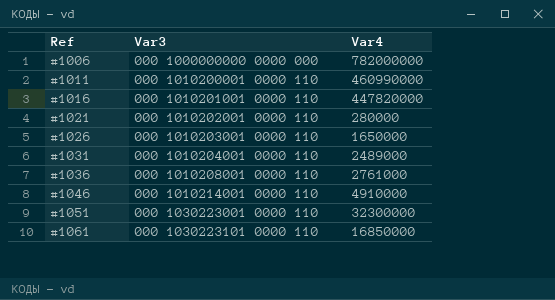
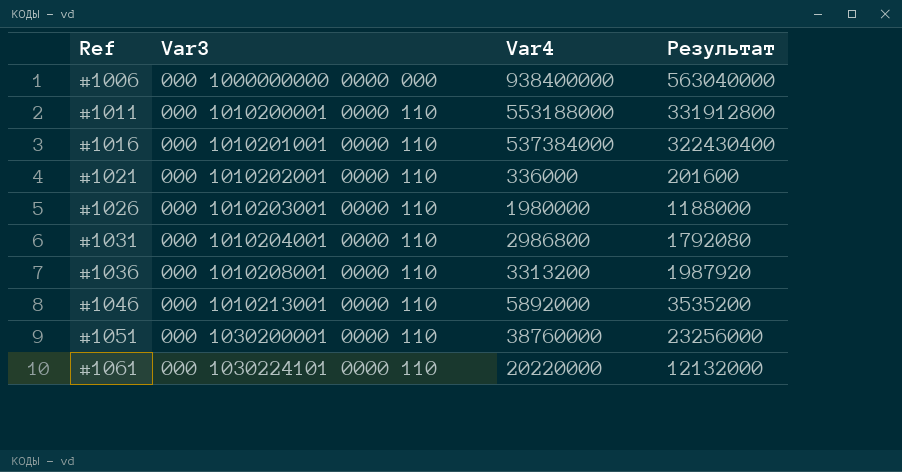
column Результат | formula: none -> [Var4] * 0,6
#1006 | Var4: 782000000 -> 938400000
#1011 | Var4: 460990000 -> 553188000
#1016 | Var4: 447820000 -> 537384000
#1021 | Var4: 280000 -> 336000
#1026 | Var4: 1650000 -> 1980000
#1031 | Var4: 2489000 -> 2986800
#1036 | Var4: 2761000 -> 3313200
#1046 | Var3: 000 1010214001 0000 110 -> 000 1010213001 0000 110
#1046 | Var4: 4910000 -> 5892000
#1051 | Var3: 000 1030223001 0000 110 -> 000 1030200001 0000 110
#1051 | Var4: 32300000 -> 38760000
#1061 | Var3: 000 1030223101 0000 110 -> 000 1030224101 0000 110
#1061 | Var4: 16850000 -> 20220000

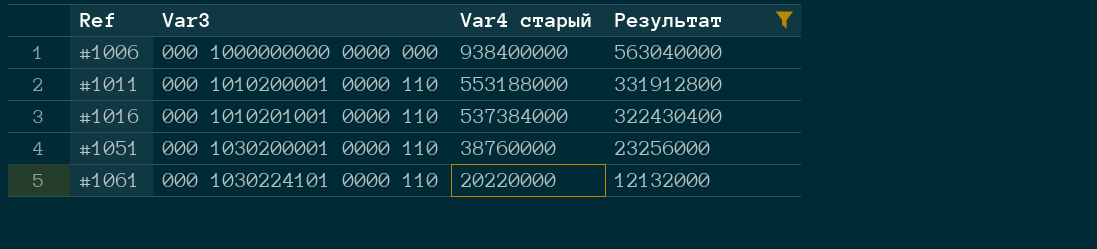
filter: none -> Результат >= 12132000
column name: Var4 -> Var4 старый

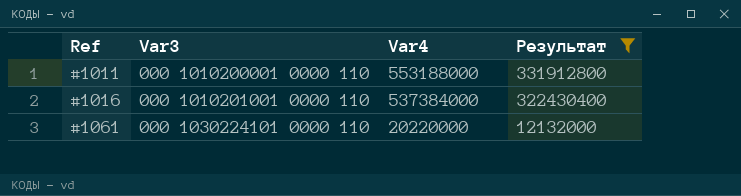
column name: Var4 старый -> Var4
row #1006: 000 1000000000 0000 000 | 938400000 | 563040000 -> none
row #1051: 000 1030200001 0000 110 | 38760000 | 23256000 -> none

